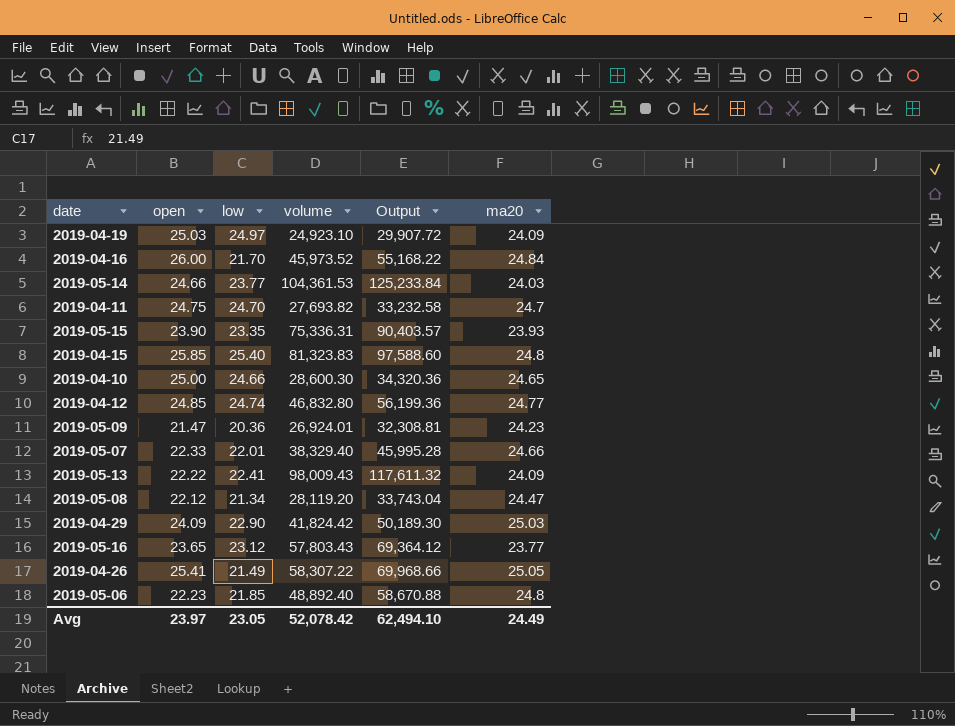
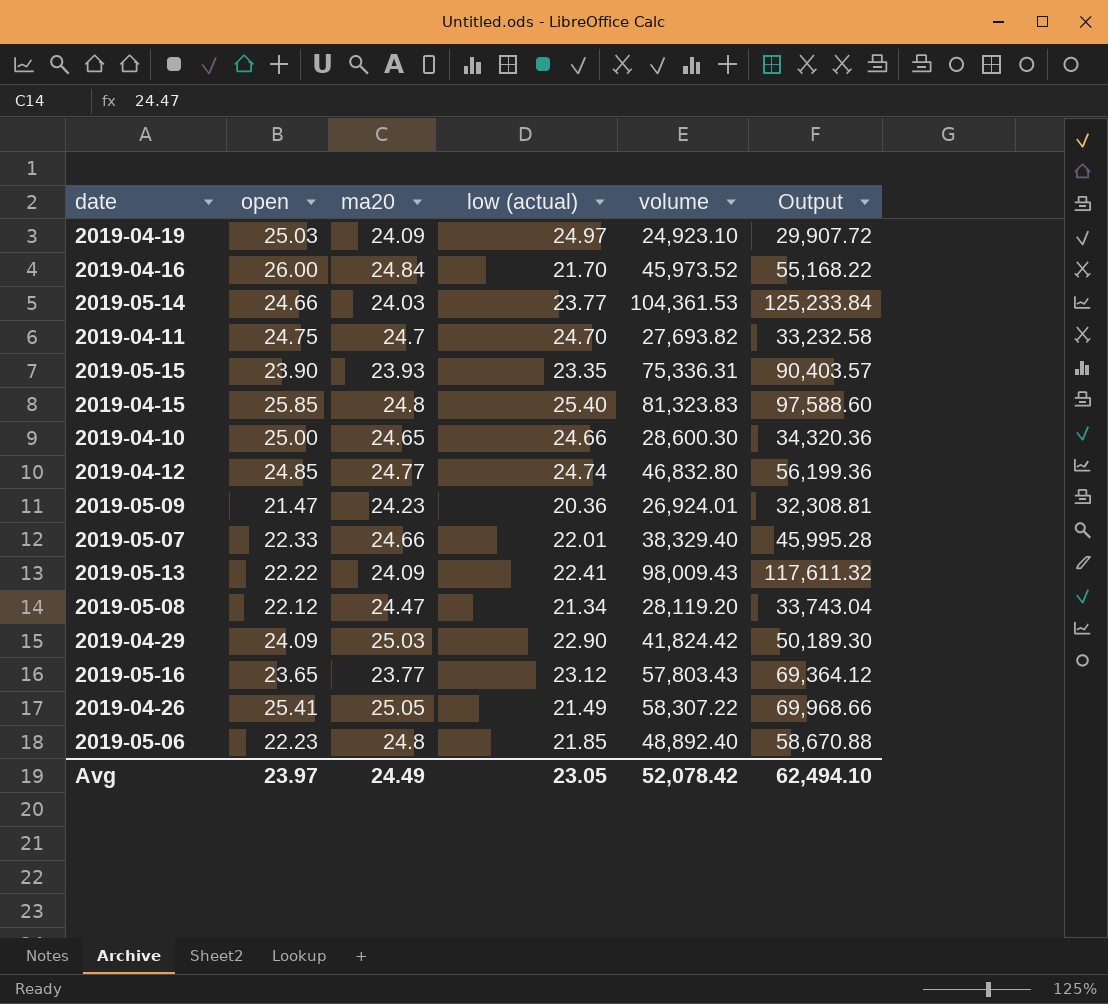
column ma20 | position: 6 -> 3
column name: low -> low (actual)

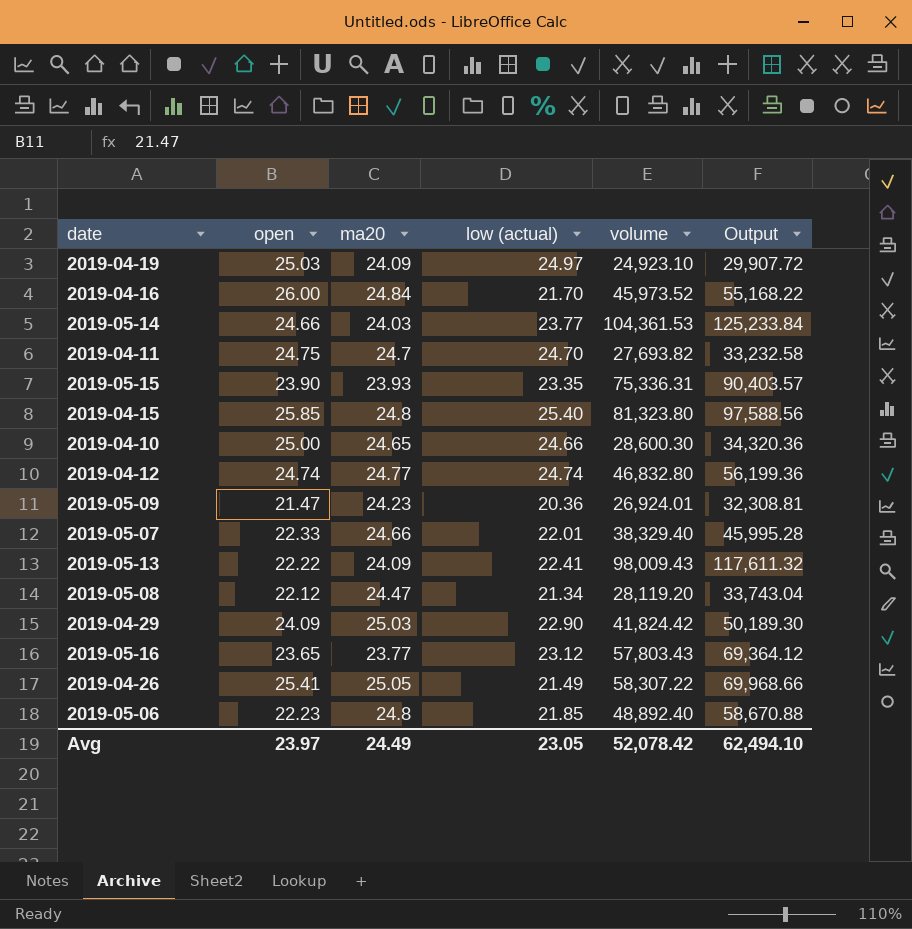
2019-04-15 | volume: 81,323.83 -> 81,323.80
2019-04-15 | Output: 97,588.60 -> 97,588.56
2019-04-12 | open: 24.85 -> 24.74

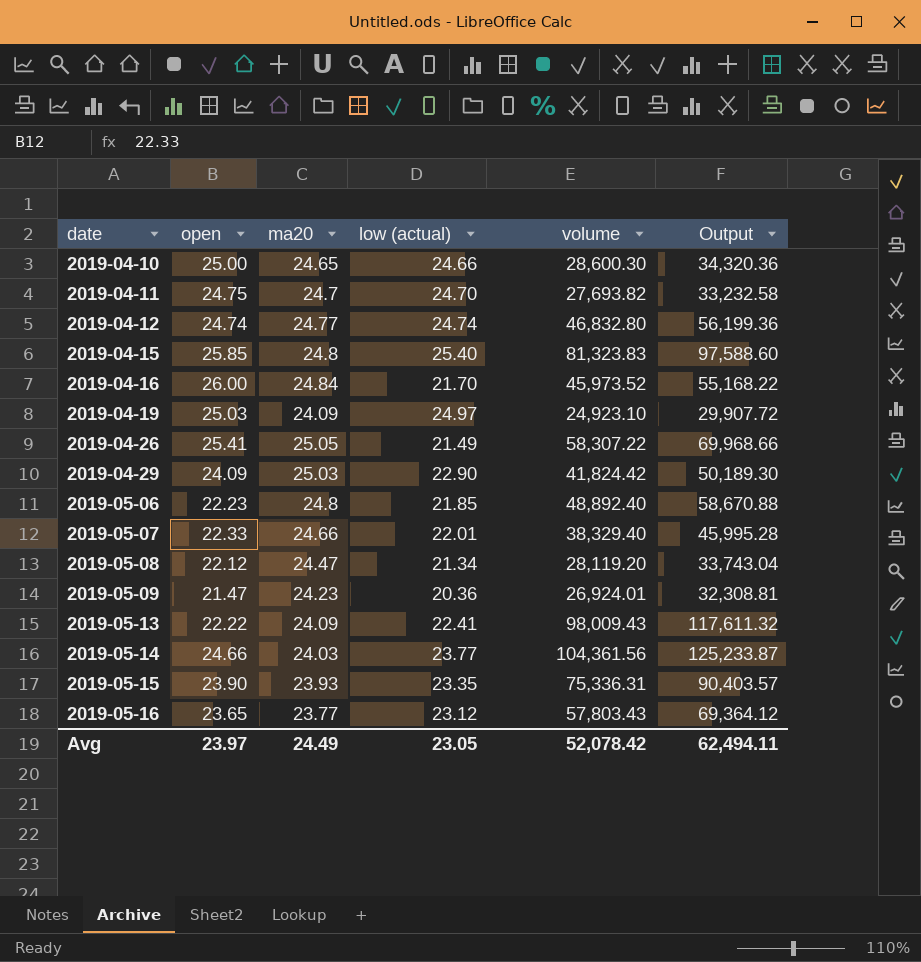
row order: none -> date ascending
2019-04-15 | volume: 81,323.80 -> 81,323.83
2019-04-15 | Output: 97,588.56 -> 97,588.60
2019-05-14 | volume: 104,361.53 -> 104,361.56
2019-05-14 | Output: 125,233.84 -> 125,233.87
Avg | Output: 62,494.10 -> 62,494.11

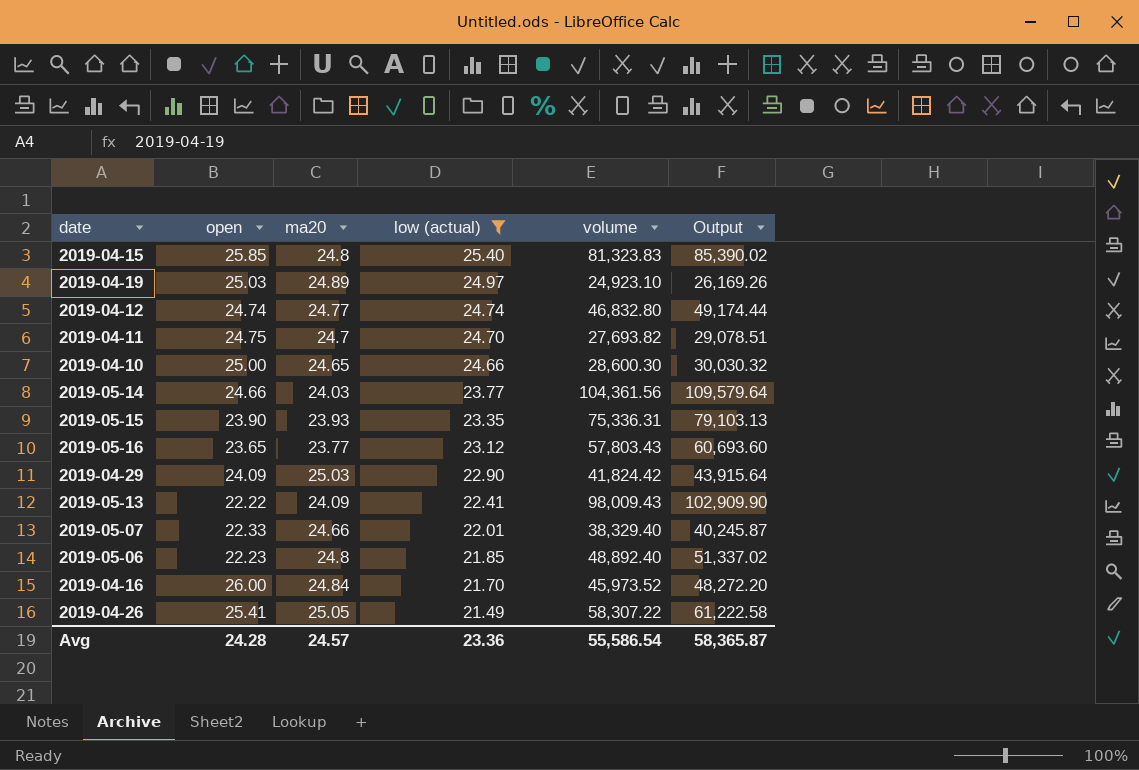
filter: none -> low (actual) >= 21.49
row order: date ascending -> low (actual) descending
column Output | formula: [volume] * 1.2 -> [volume] * 1.05
2019-04-19 | ma20: 24.09 -> 24.89
Avg | open: 23.97 -> 24.28
Avg | ma20: 24.49 -> 24.57
Avg | low (actual): 23.05 -> 23.36
Avg | volume: 52,078.42 -> 55,586.54
Avg | Output: 62,494.11 -> 58,365.87

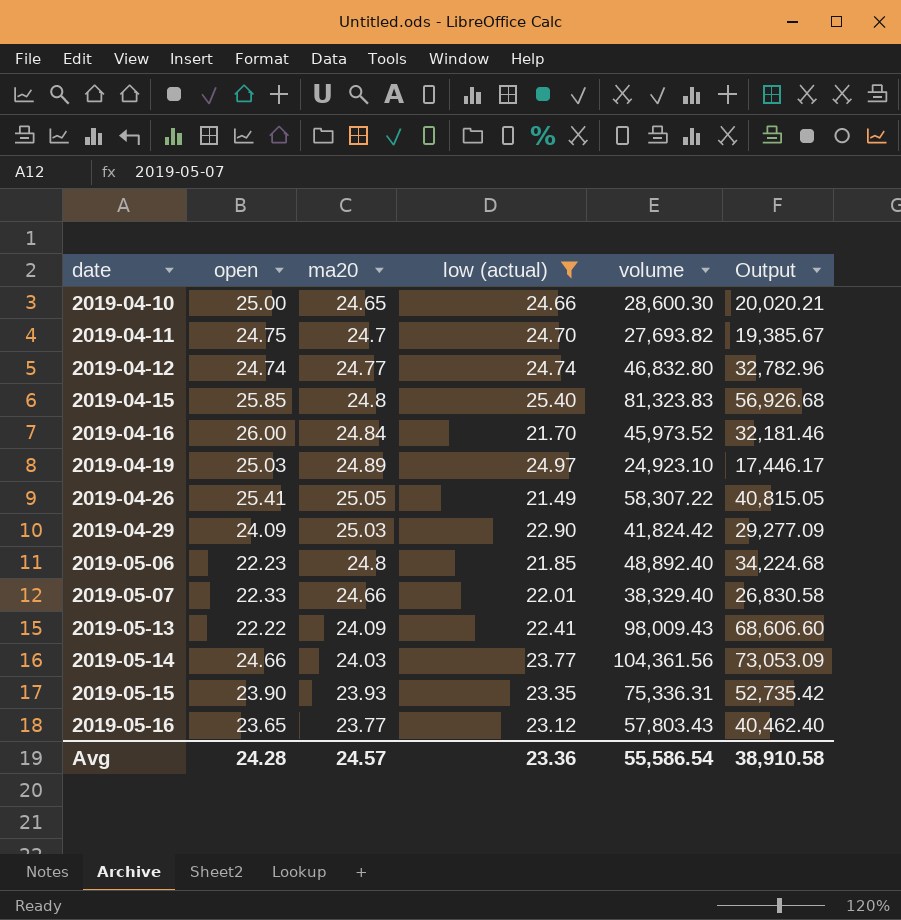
row order: low (actual) descending -> date ascending
column Output | formula: [volume] * 1.05 -> [volume] * 0.7
Avg | Output: 58,365.87 -> 38,910.58

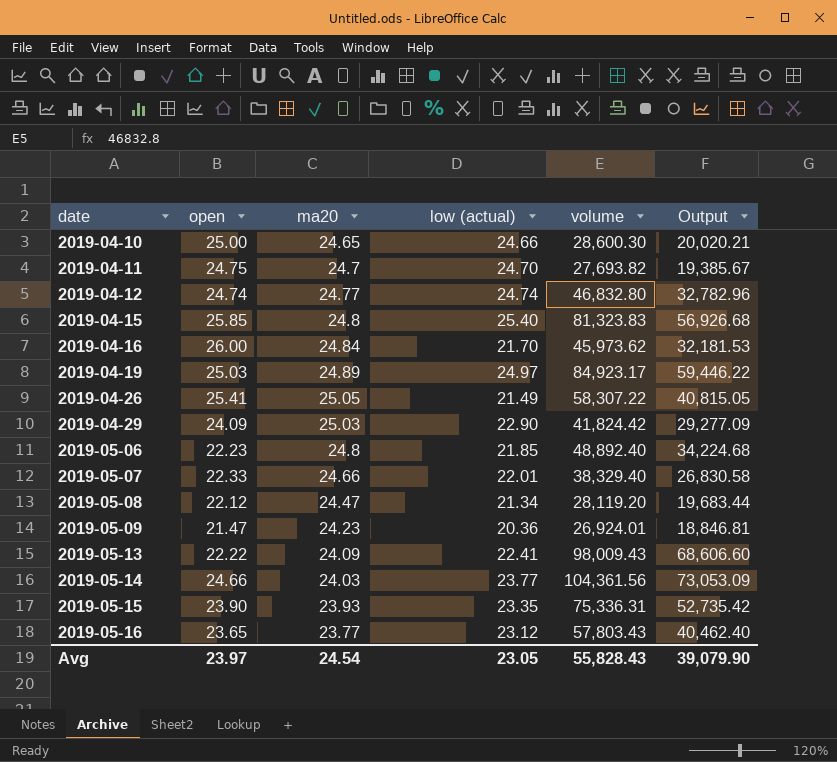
filter: low (actual) >= 21.49 -> none
2019-04-16 | volume: 45,973.52 -> 45,973.62
2019-04-16 | Output: 32,181.46 -> 32,181.53
2019-04-19 | volume: 24,923.10 -> 84,923.17
2019-04-19 | Output: 17,446.17 -> 59,446.22
Avg | open: 24.28 -> 23.97
Avg | ma20: 24.57 -> 24.54
Avg | low (actual): 23.36 -> 23.05
Avg | volume: 55,586.54 -> 55,828.43
Avg | Output: 38,910.58 -> 39,079.90

